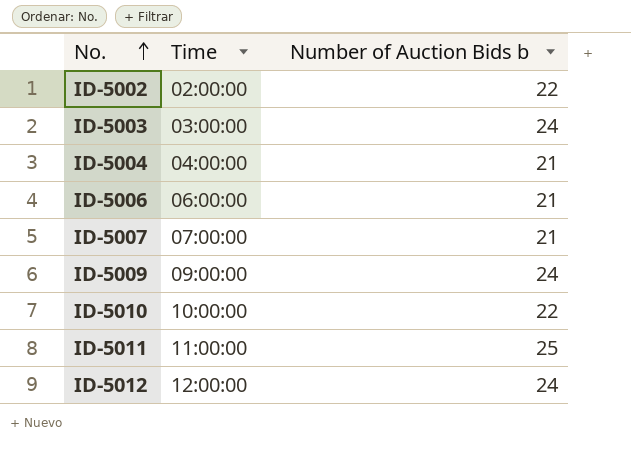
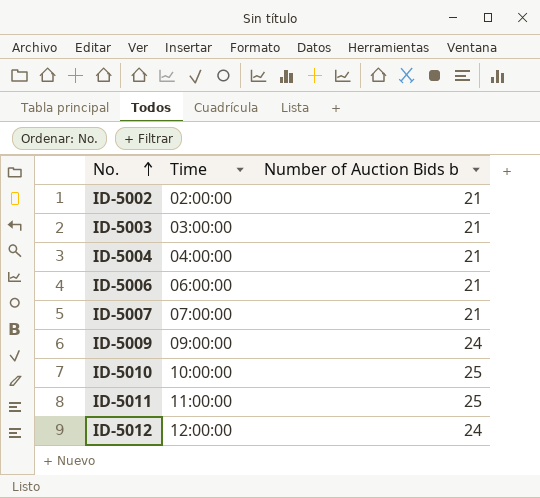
ID-5002 | Number of Auction Bids b: 22 -> 21
ID-5003 | Number of Auction Bids b: 24 -> 21
ID-5010 | Number of Auction Bids b: 22 -> 25

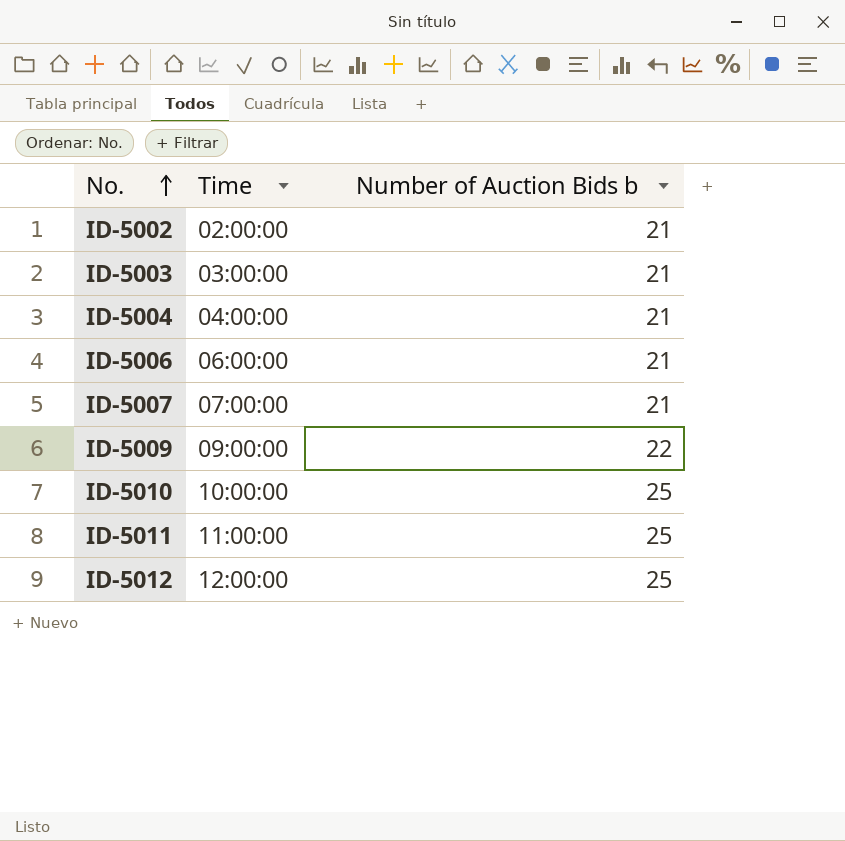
ID-5009 | Number of Auction Bids b: 24 -> 22
ID-5012 | Number of Auction Bids b: 24 -> 25

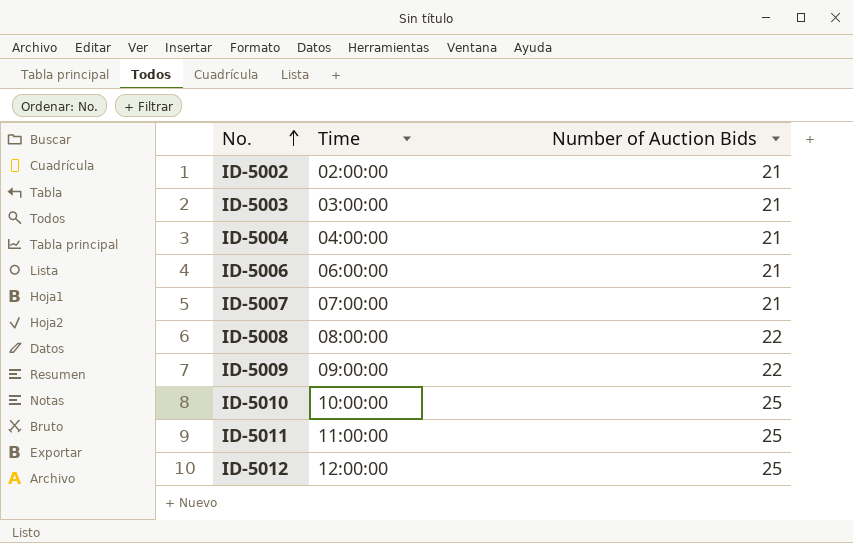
column name: Number of Auction Bids b -> Number of Auction Bids
row ID-5008: none -> 08:00:00 | 22

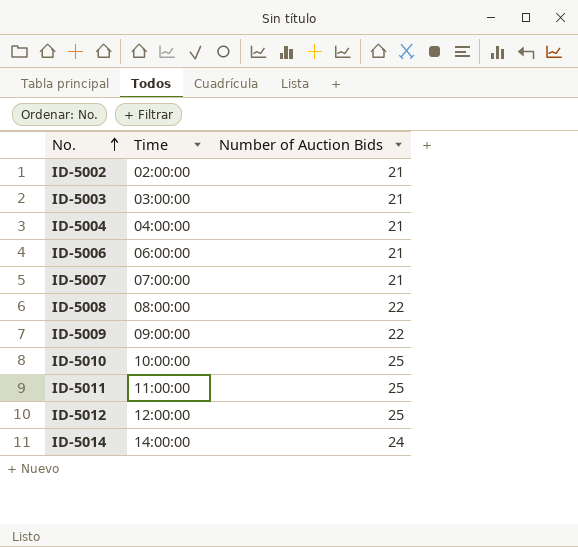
row ID-5014: none -> 14:00:00 | 24

